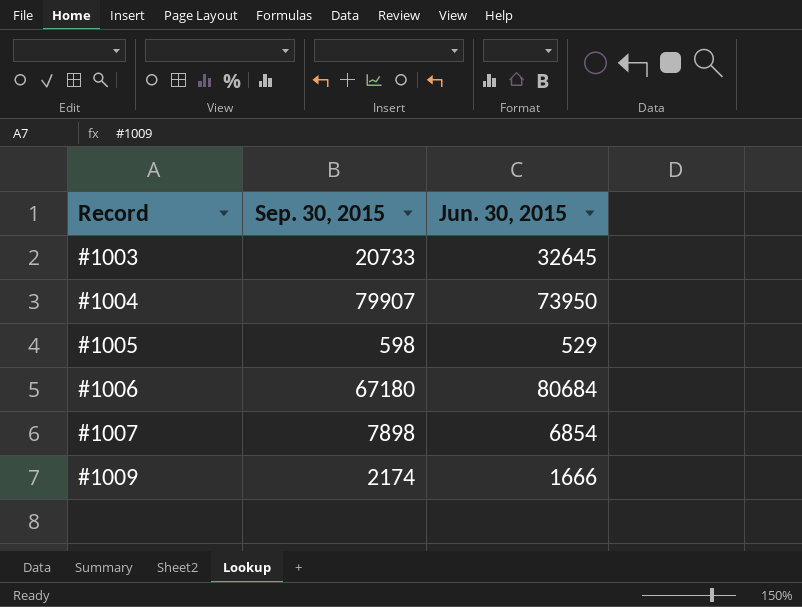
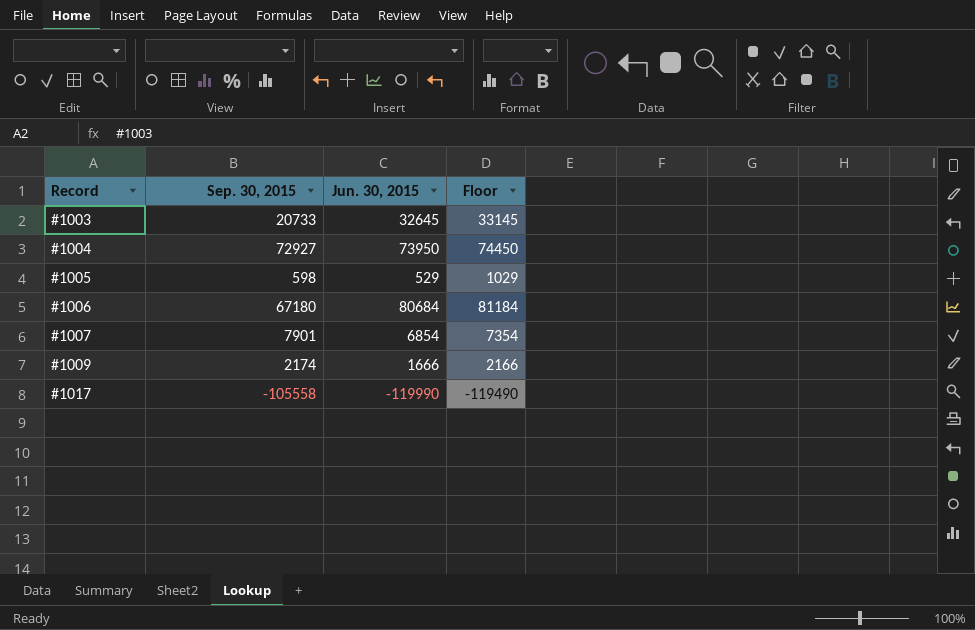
column Floor | formula: none -> [Jun. 30, 2015] + 500
#1004 | Sep. 30, 2015: 79907 -> 72927
#1007 | Sep. 30, 2015: 7898 -> 7901
row #1017: none -> -105558 | -119990 | -119490

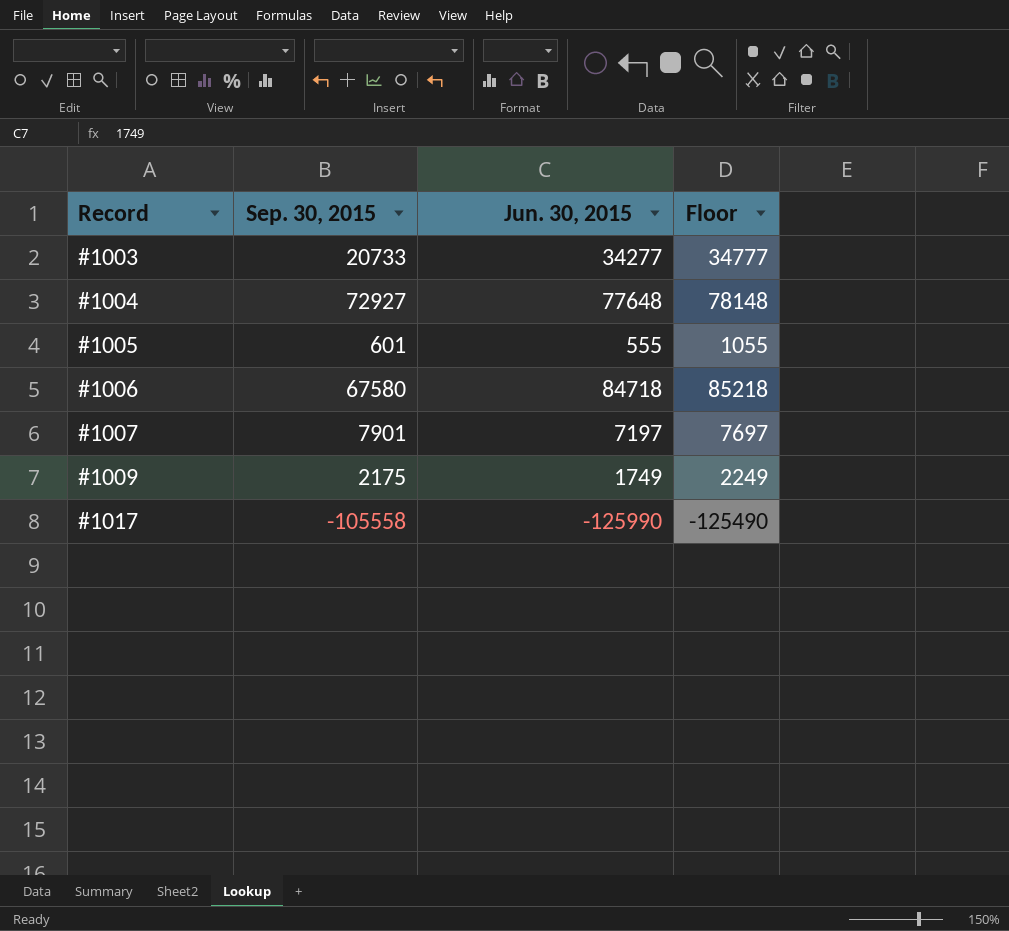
#1003 | Jun. 30, 2015: 32645 -> 34277
#1003 | Floor: 33145 -> 34777
#1004 | Jun. 30, 2015: 73950 -> 77648
#1004 | Floor: 74450 -> 78148
#1005 | Sep. 30, 2015: 598 -> 601
#1005 | Jun. 30, 2015: 529 -> 555
#1005 | Floor: 1029 -> 1055
#1006 | Sep. 30, 2015: 67180 -> 67580
#1006 | Jun. 30, 2015: 80684 -> 84718
#1006 | Floor: 81184 -> 85218
#1007 | Jun. 30, 2015: 6854 -> 7197
#1007 | Floor: 7354 -> 7697
#1009 | Sep. 30, 2015: 2174 -> 2175
#1009 | Jun. 30, 2015: 1666 -> 1749
#1009 | Floor: 2166 -> 2249
#1017 | Jun. 30, 2015: -119990 -> -125990
#1017 | Floor: -119490 -> -125490

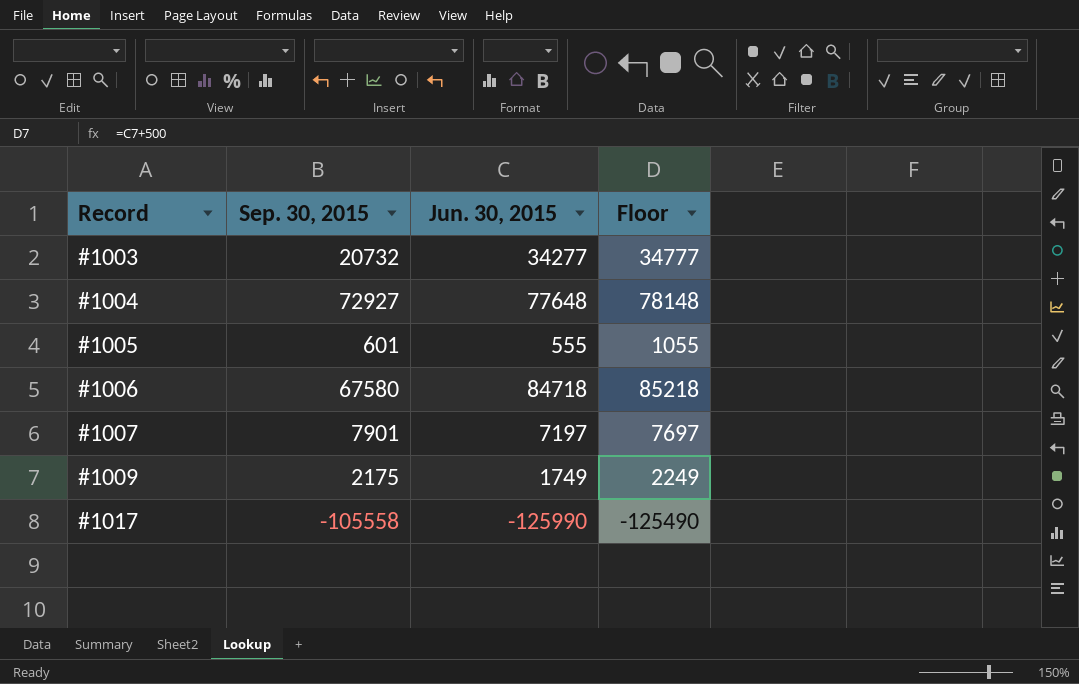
#1003 | Sep. 30, 2015: 20733 -> 20732

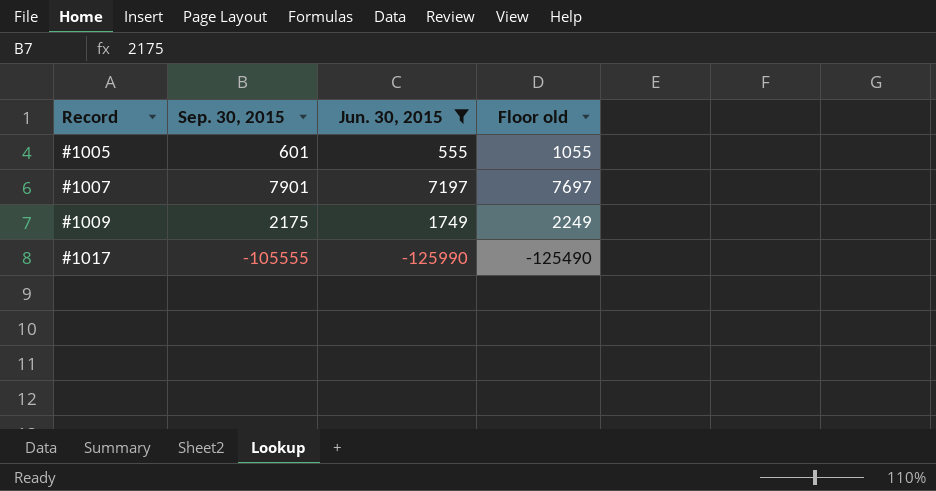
filter: none -> Jun. 30, 2015 <= 7197
column name: Floor -> Floor old
#1017 | Sep. 30, 2015: -105558 -> -105555

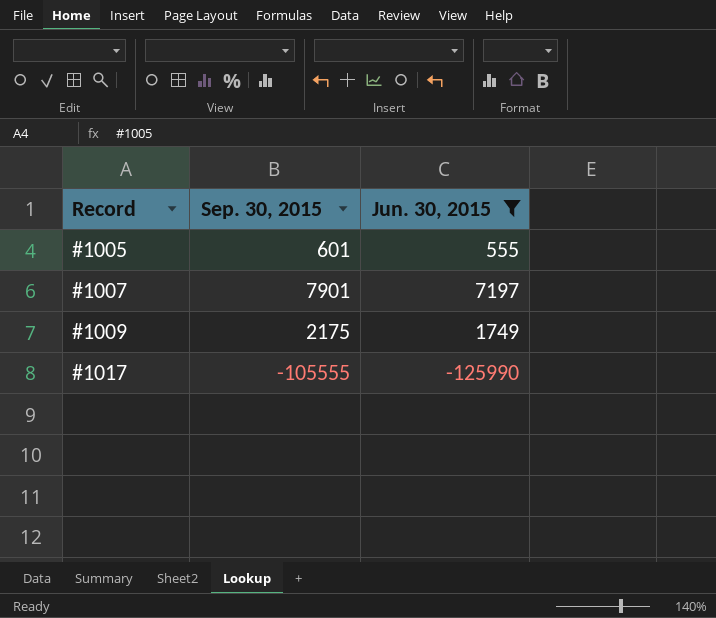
column Floor old | formula: [Jun. 30, 2015] + 500 -> none

